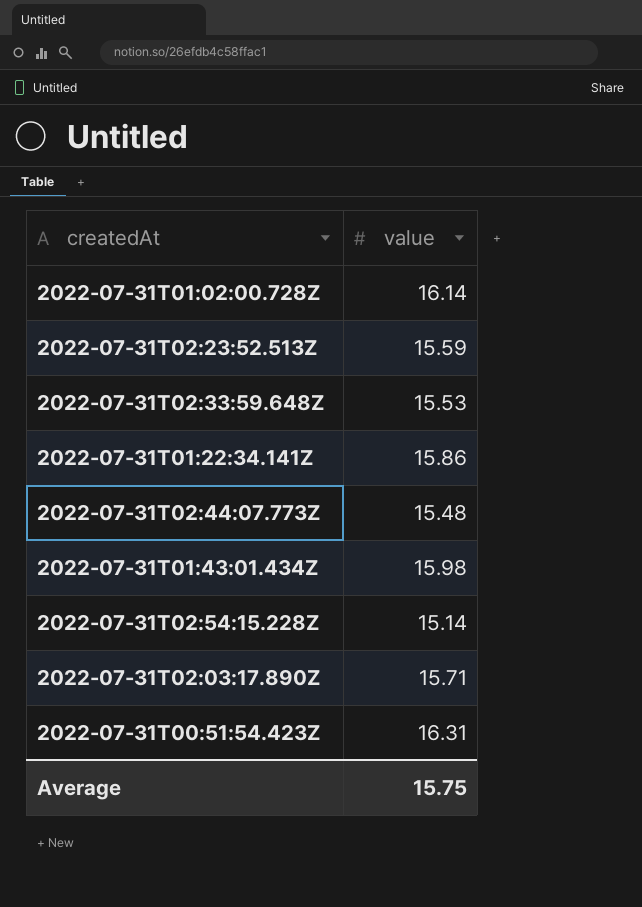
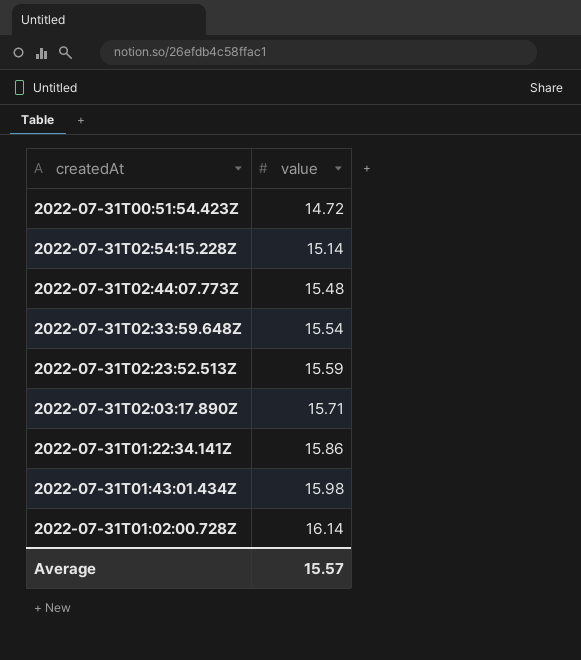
row order: none -> value ascending
2022-07-31T00:51:54.423Z | value: 16.31 -> 14.72
2022-07-31T02:33:59.648Z | value: 15.53 -> 15.54
Average | value: 15.75 -> 15.57

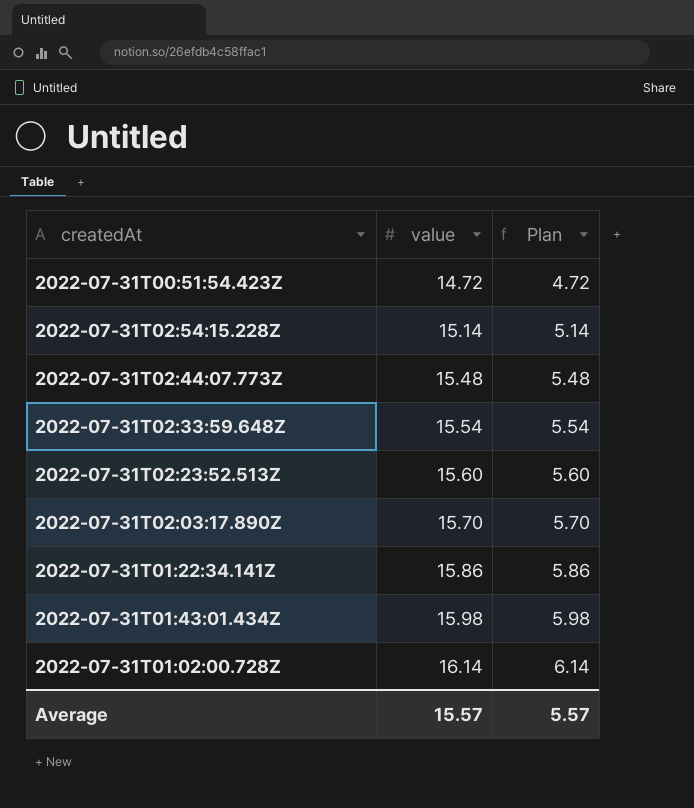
column Plan | formula: none -> [value] - 10
2022-07-31T02:23:52.513Z | value: 15.59 -> 15.60
2022-07-31T02:03:17.890Z | value: 15.71 -> 15.70

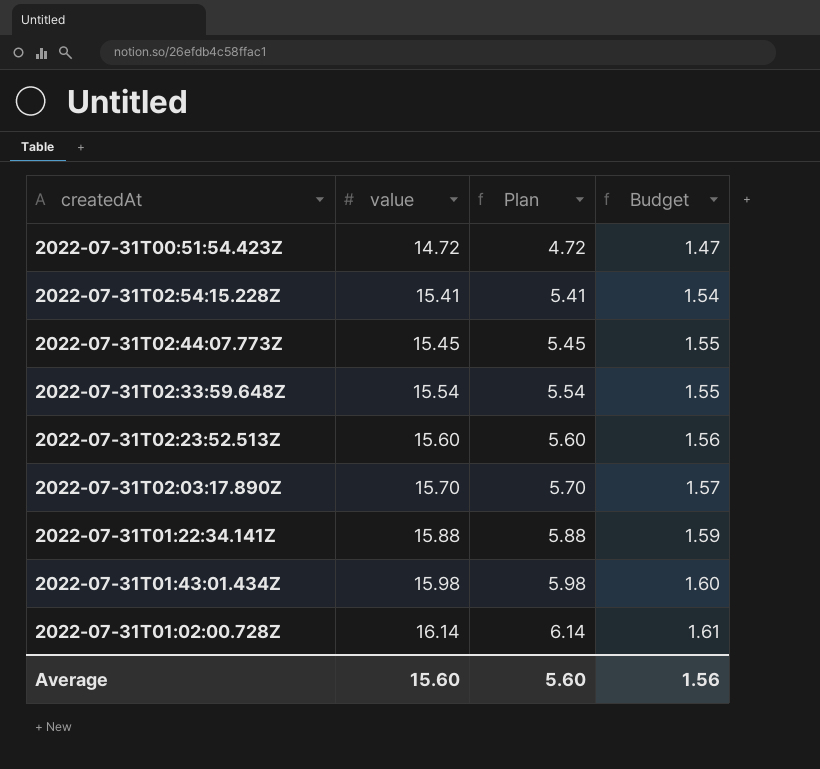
column Budget | formula: none -> [value] * 0.1
2022-07-31T02:54:15.228Z | value: 15.14 -> 15.41
2022-07-31T02:54:15.228Z | Plan: 5.14 -> 5.41
2022-07-31T02:44:07.773Z | value: 15.48 -> 15.45
2022-07-31T02:44:07.773Z | Plan: 5.48 -> 5.45
2022-07-31T01:22:34.141Z | value: 15.86 -> 15.88
2022-07-31T01:22:34.141Z | Plan: 5.86 -> 5.88
Average | value: 15.57 -> 15.60
Average | Plan: 5.57 -> 5.60

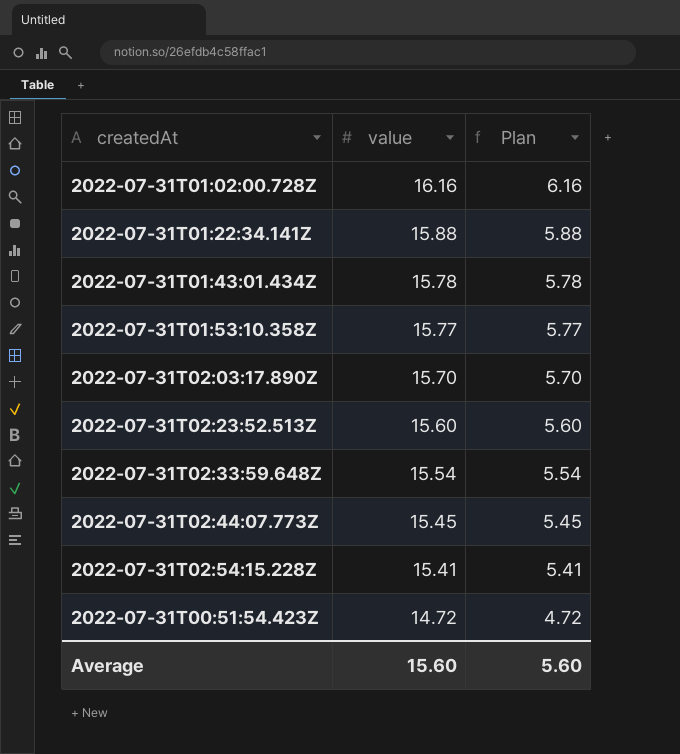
row order: value ascending -> value descending
column Budget | formula: [value] * 0.1 -> none
2022-07-31T01:02:00.728Z | value: 16.14 -> 16.16
2022-07-31T01:02:00.728Z | Plan: 6.14 -> 6.16
2022-07-31T01:43:01.434Z | value: 15.98 -> 15.78
2022-07-31T01:43:01.434Z | Plan: 5.98 -> 5.78
row 2022-07-31T01:53:10.358Z: none -> 15.77 | 5.77

